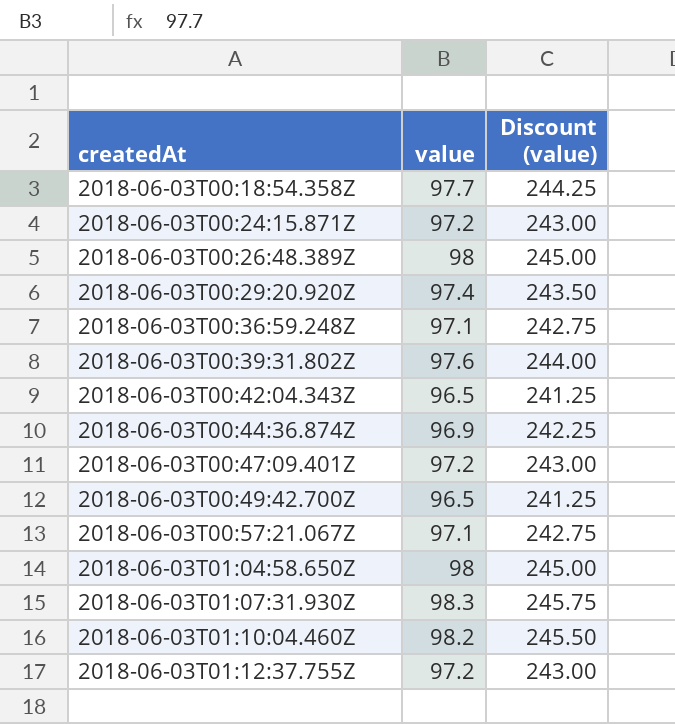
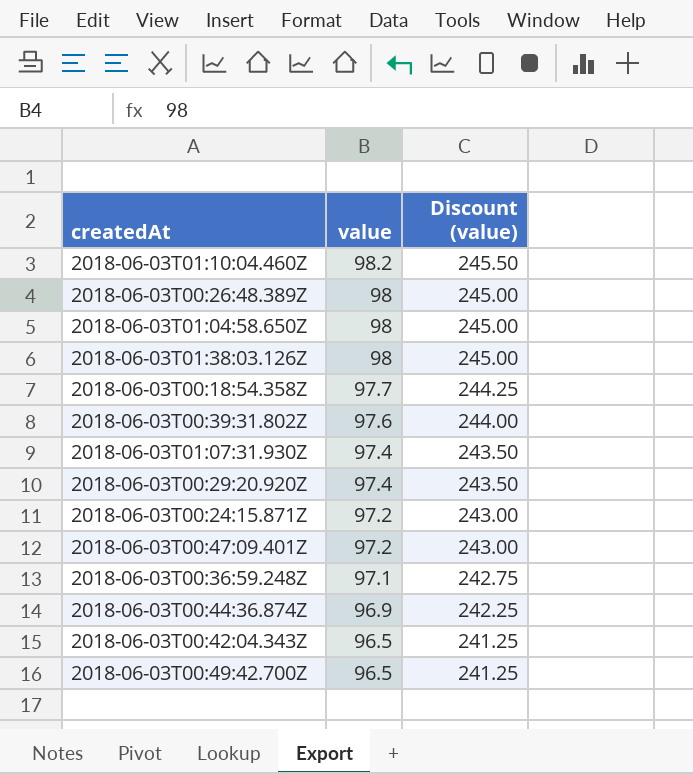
row order: createdAt ascending -> value descending
row 2018-06-03T00:57:21.067Z: 97.1 | 242.75 -> none
row 2018-06-03T01:12:37.755Z: 97.2 | 243.00 -> none
row 2018-06-03T01:38:03.126Z: none -> 98 | 245.00
2018-06-03T01:07:31.930Z | value: 98.3 -> 97.4
2018-06-03T01:07:31.930Z | Discount (value): 245.75 -> 243.50

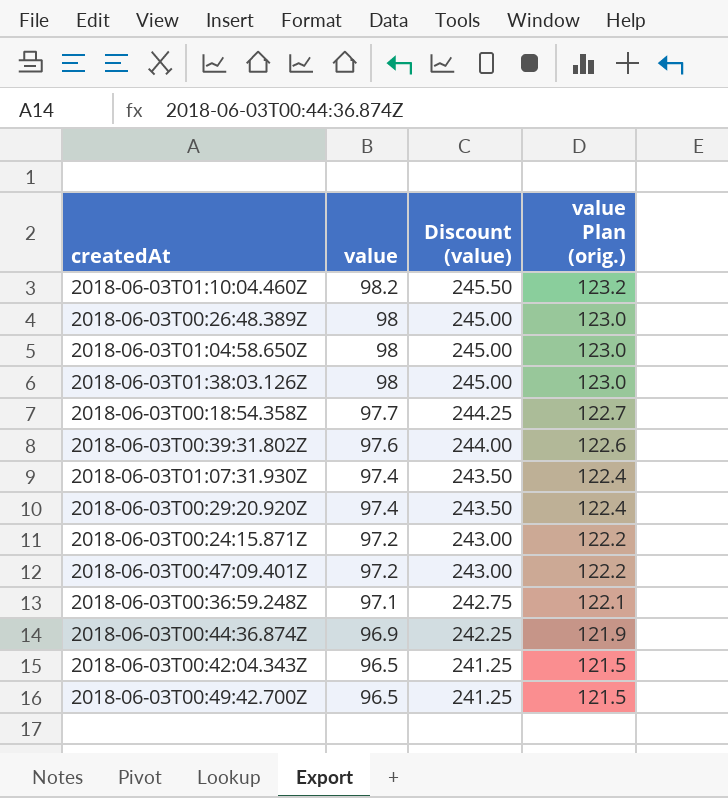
column value Plan (orig.) | formula: none -> [value] + 25

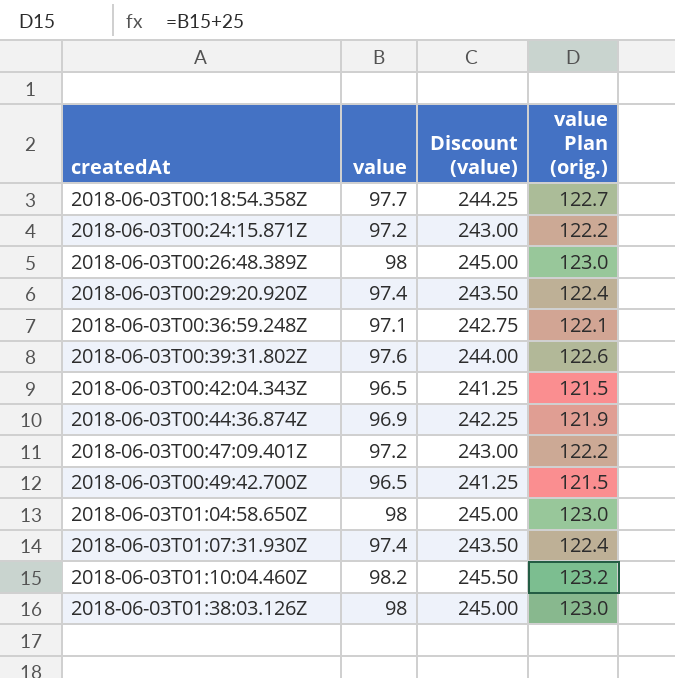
row order: value descending -> createdAt ascending

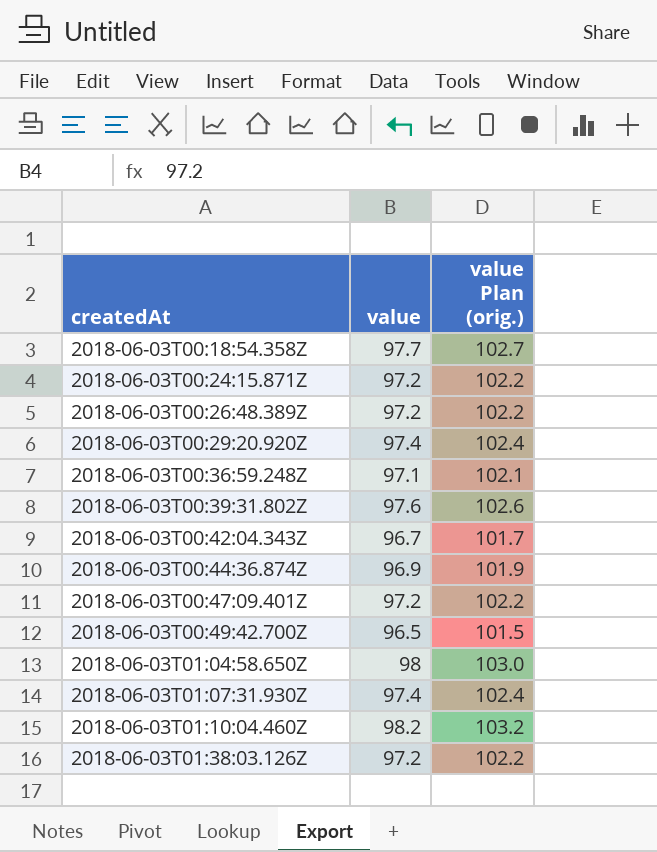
column Discount (value) | formula: [value] * 2.5 -> none
column value Plan (orig.) | formula: [value] + 25 -> [value] + 5
2018-06-03T00:26:48.389Z | value: 98 -> 97.2
2018-06-03T00:42:04.343Z | value: 96.5 -> 96.7
2018-06-03T01:38:03.126Z | value: 98 -> 97.2

